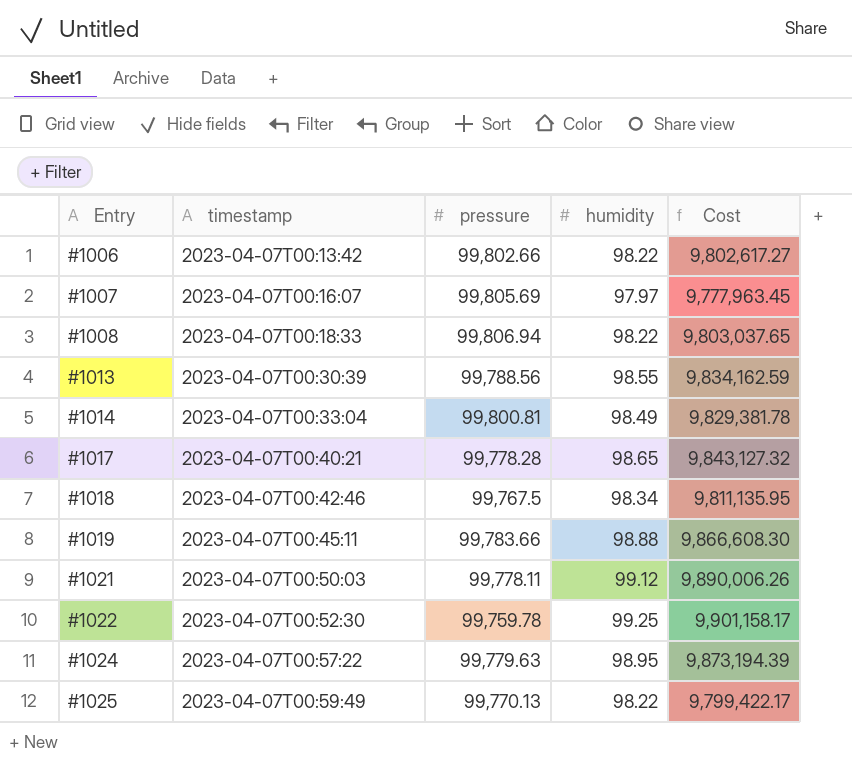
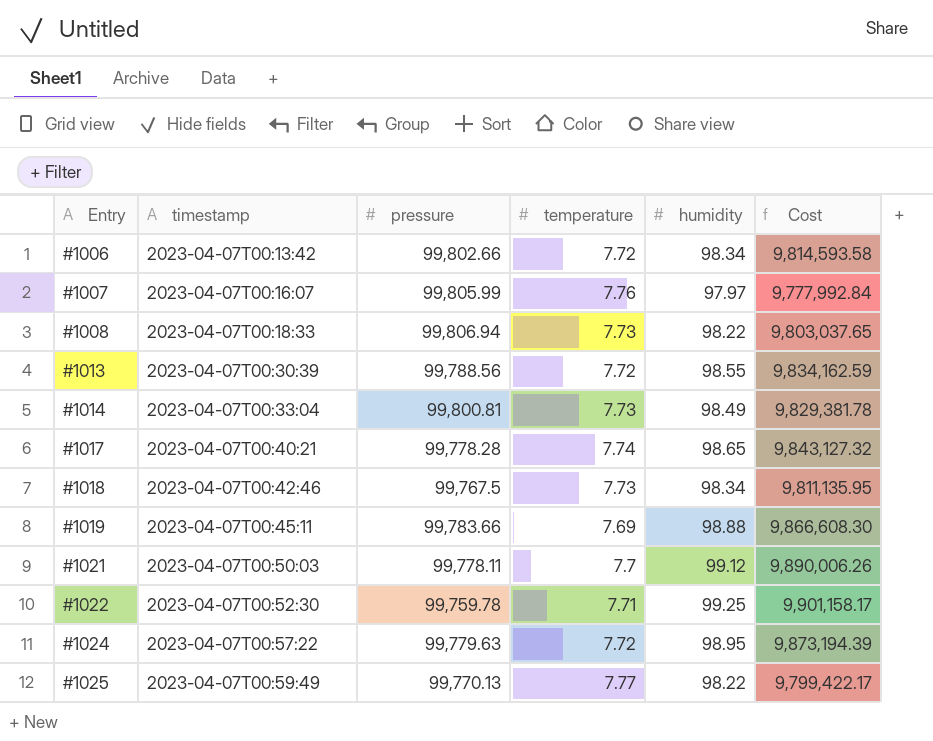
column temperature | position: none -> 4
#1006 | humidity: 98.22 -> 98.34
#1006 | Cost: 9,802,617.27 -> 9,814,593.58
#1007 | pressure: 99,805.69 -> 99,805.99
#1007 | Cost: 9,777,963.45 -> 9,777,992.84

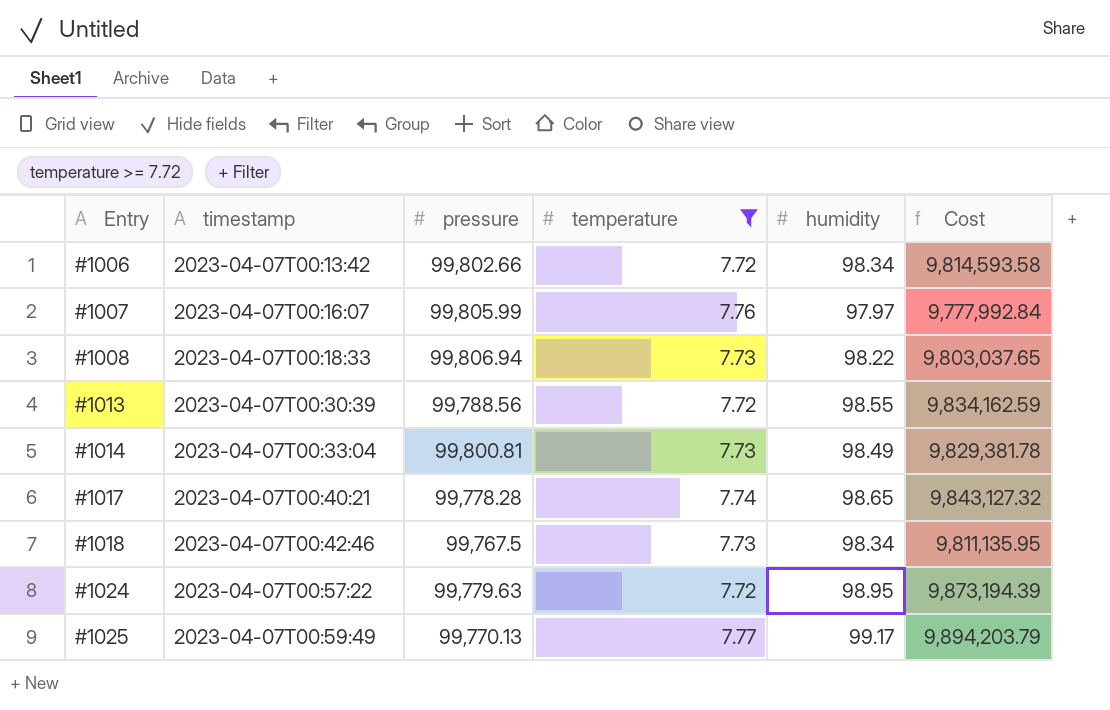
filter: none -> temperature >= 7.72
#1025 | humidity: 98.22 -> 99.17
#1025 | Cost: 9,799,422.17 -> 9,894,203.79

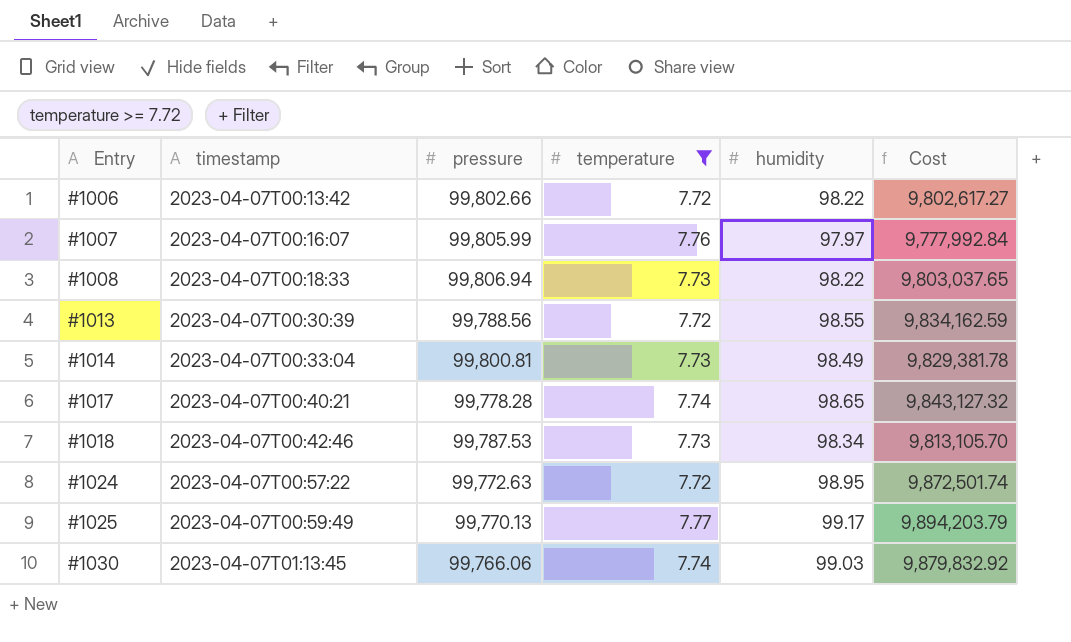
#1006 | humidity: 98.34 -> 98.22
#1006 | Cost: 9,814,593.58 -> 9,802,617.27
#1018 | pressure: 99,767.5 -> 99,787.53
#1018 | Cost: 9,811,135.95 -> 9,813,105.70
#1024 | pressure: 99,779.63 -> 99,772.63
#1024 | Cost: 9,873,194.39 -> 9,872,501.74
row #1030: none -> 2023-04-07T01:13:45 | 99,766.06 | 7.74 | 99.03 | 9,879,832.92

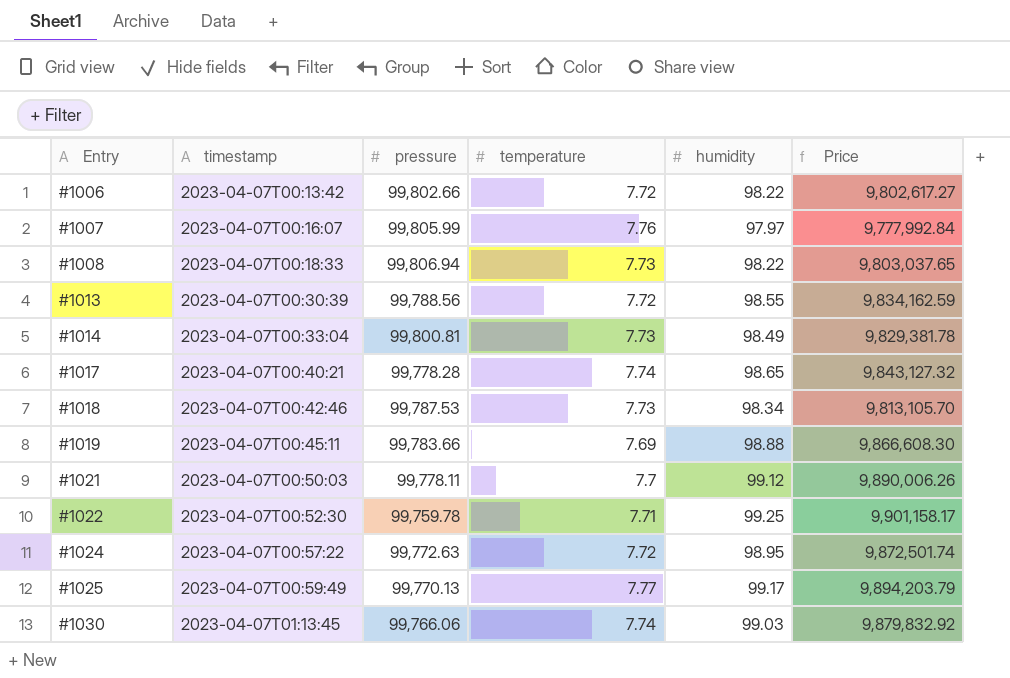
filter: temperature >= 7.72 -> none
column name: Cost -> Price

